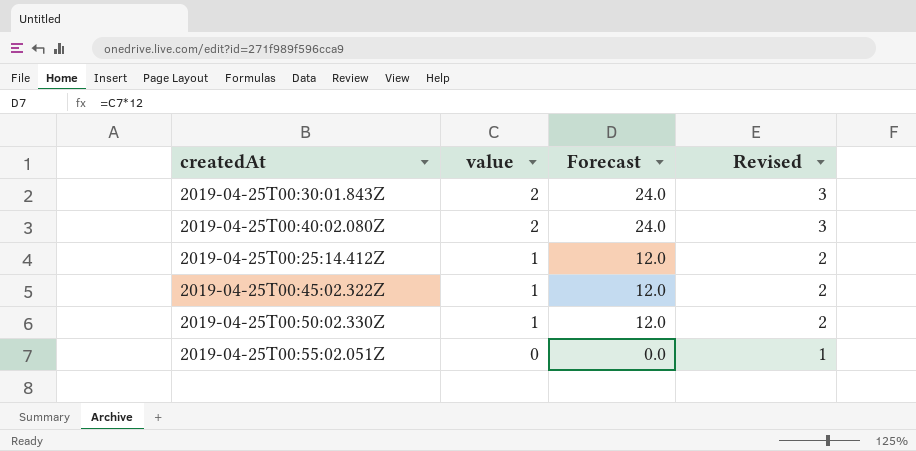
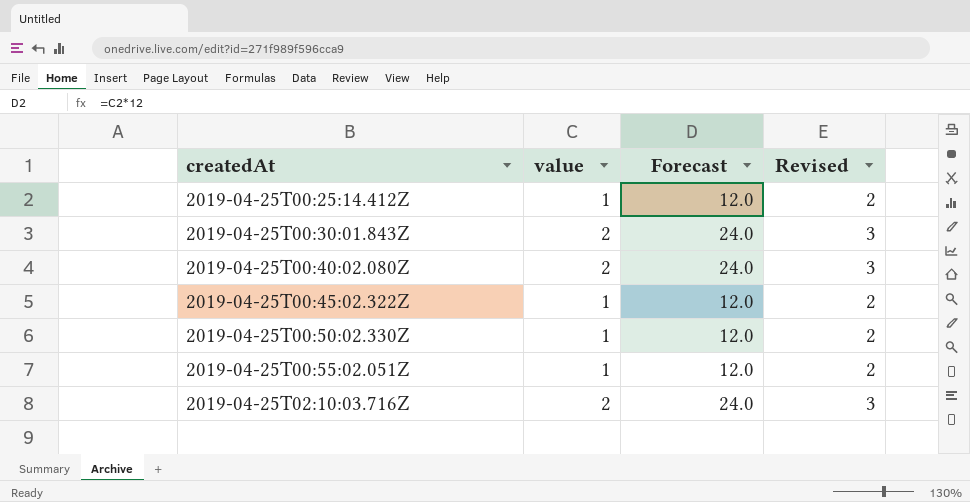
row order: value descending -> createdAt ascending
2019-04-25T00:55:02.051Z | value: 0 -> 1
2019-04-25T00:55:02.051Z | Forecast: 0.0 -> 12.0
2019-04-25T00:55:02.051Z | Revised: 1 -> 2
row 2019-04-25T02:10:03.716Z: none -> 2 | 24.0 | 3

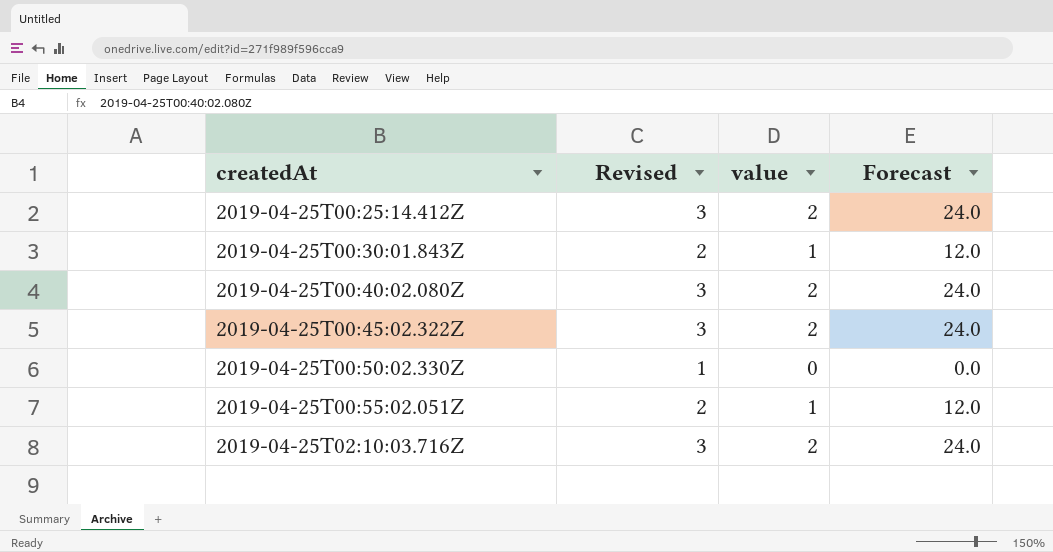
column Revised | position: 4 -> 2
2019-04-25T00:25:14.412Z | Revised: 2 -> 3
2019-04-25T00:25:14.412Z | value: 1 -> 2
2019-04-25T00:25:14.412Z | Forecast: 12.0 -> 24.0
2019-04-25T00:30:01.843Z | Revised: 3 -> 2
2019-04-25T00:30:01.843Z | value: 2 -> 1
2019-04-25T00:30:01.843Z | Forecast: 24.0 -> 12.0
2019-04-25T00:45:02.322Z | Revised: 2 -> 3
2019-04-25T00:45:02.322Z | value: 1 -> 2
2019-04-25T00:45:02.322Z | Forecast: 12.0 -> 24.0
2019-04-25T00:50:02.330Z | Revised: 2 -> 1
2019-04-25T00:50:02.330Z | value: 1 -> 0
2019-04-25T00:50:02.330Z | Forecast: 12.0 -> 0.0

